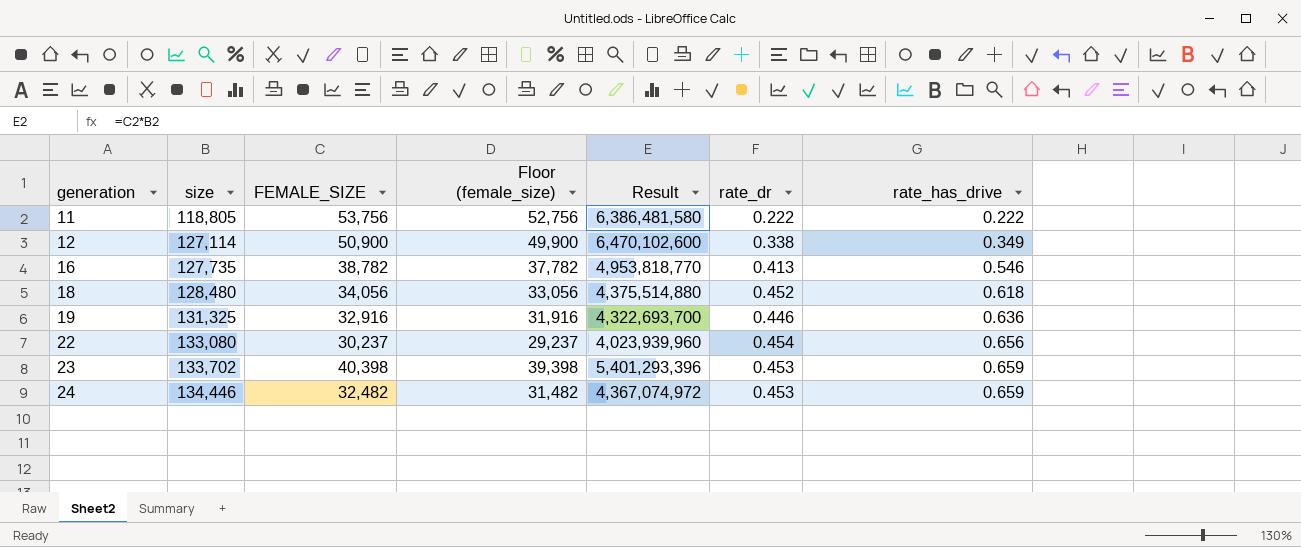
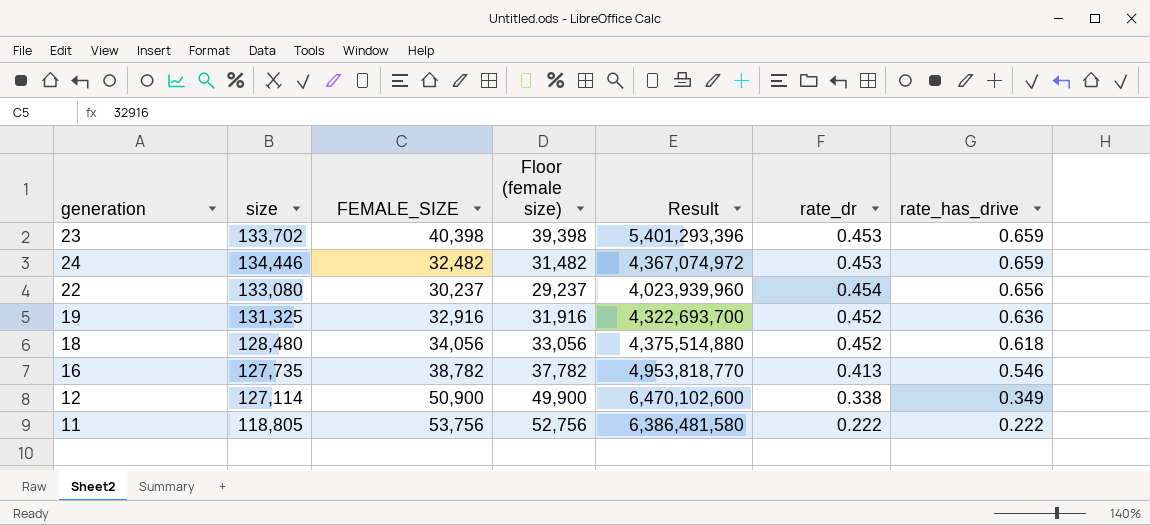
row order: generation ascending -> rate_has_drive descending
column name: Floor (female_size) -> Floor (female size)
19 | rate_dr: 0.446 -> 0.452

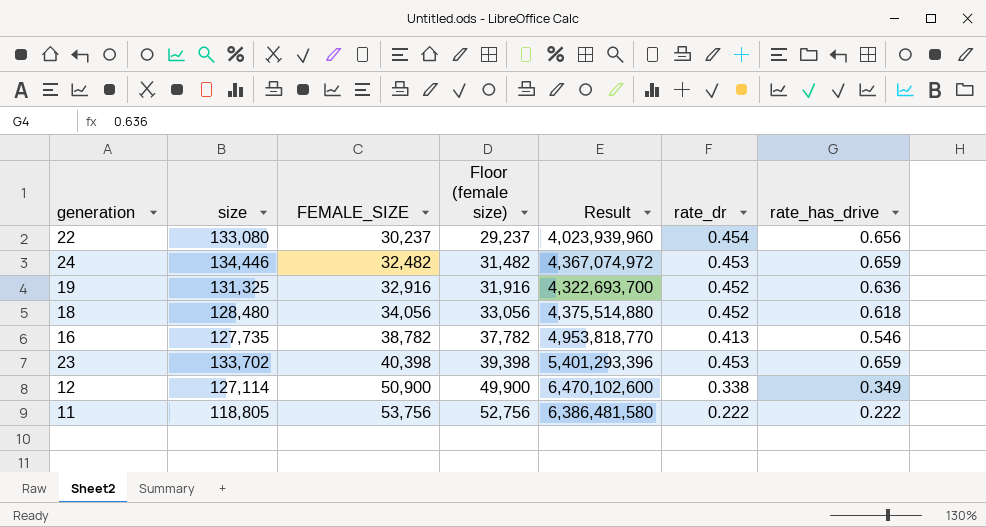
row order: rate_has_drive descending -> FEMALE_SIZE ascending

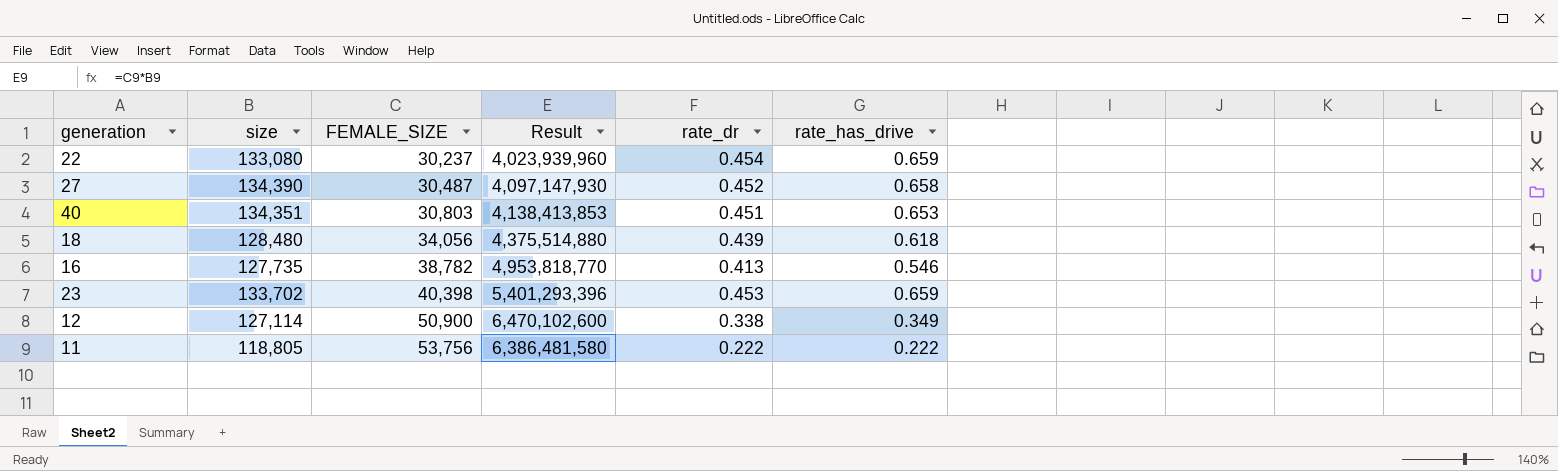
column Floor (female size) | formula: [FEMALE_SIZE] - 1000 -> none
row 24: 134,446 | 32,482 | 31,482 | 4,367,074,972 | 0.453 | 0.659 -> none
row 19: 131,325 | 32,916 | 31,916 | 4,322,693,700 | 0.452 | 0.636 -> none
22 | rate_has_drive: 0.656 -> 0.659
row 27: none -> 134,390 | 30,487 | 4,097,147,930 | 0.452 | 0.658
row 40: none -> 134,351 | 30,803 | 4,138,413,853 | 0.451 | 0.653
18 | rate_dr: 0.452 -> 0.439

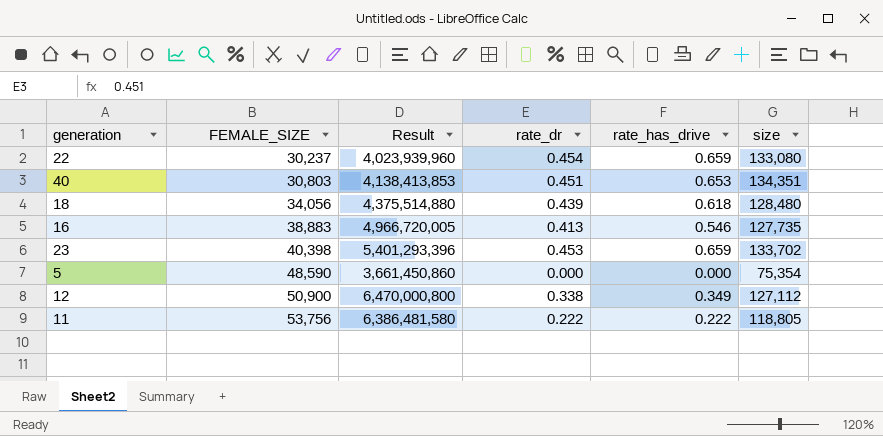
column size | position: 2 -> 6
row 27: 134,390 | 30,487 | 4,097,147,930 | 0.452 | 0.658 -> none
16 | FEMALE_SIZE: 38,782 -> 38,883
16 | Result: 4,953,818,770 -> 4,966,720,005
row 5: none -> 48,590 | 3,661,450,860 | 0.000 | 0.000 | 75,354
12 | Result: 6,470,102,600 -> 6,470,000,800
12 | size: 127,114 -> 127,112

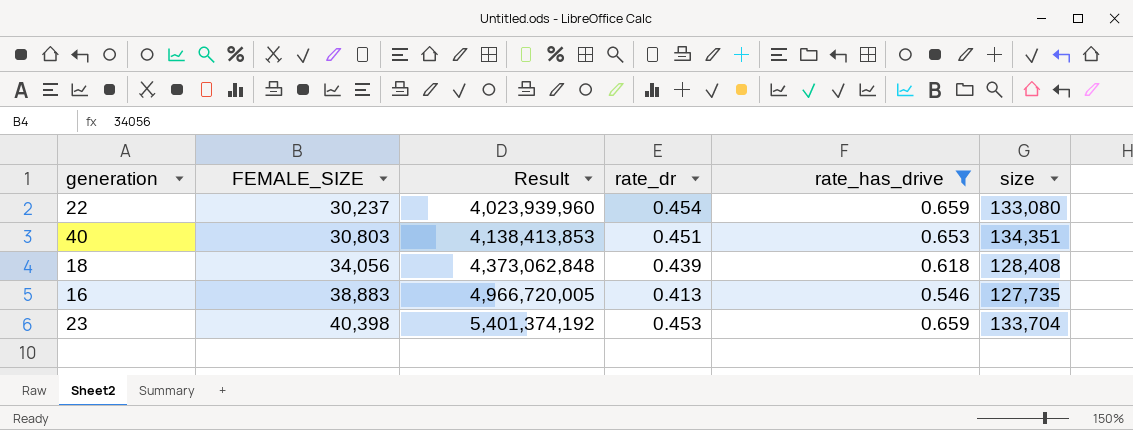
filter: none -> rate_has_drive >= 0.546
18 | Result: 4,375,514,880 -> 4,373,062,848
18 | size: 128,480 -> 128,408
23 | Result: 5,401,293,396 -> 5,401,374,192
23 | size: 133,702 -> 133,704

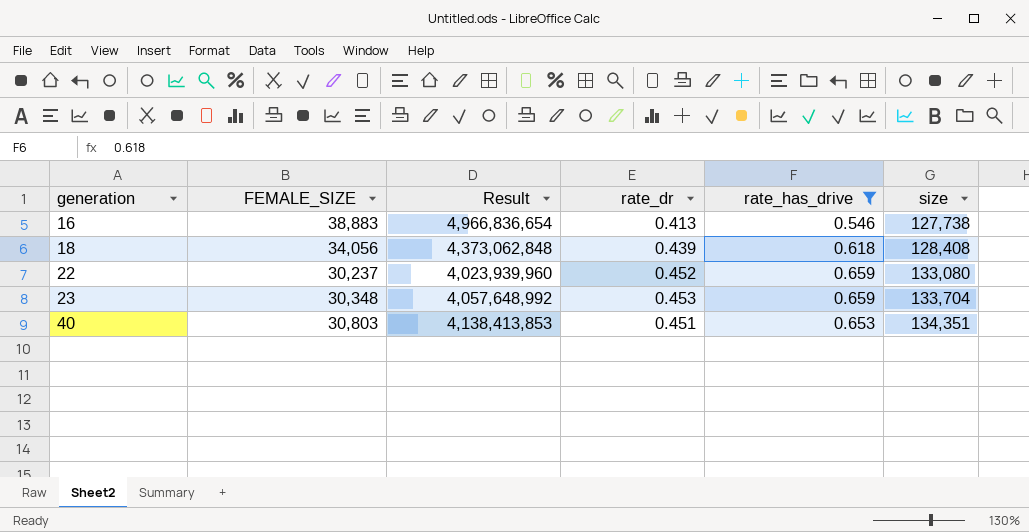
row order: FEMALE_SIZE ascending -> generation ascending
16 | Result: 4,966,720,005 -> 4,966,836,654
16 | size: 127,735 -> 127,738
22 | rate_dr: 0.454 -> 0.452
23 | FEMALE_SIZE: 40,398 -> 30,348
23 | Result: 5,401,374,192 -> 4,057,648,992

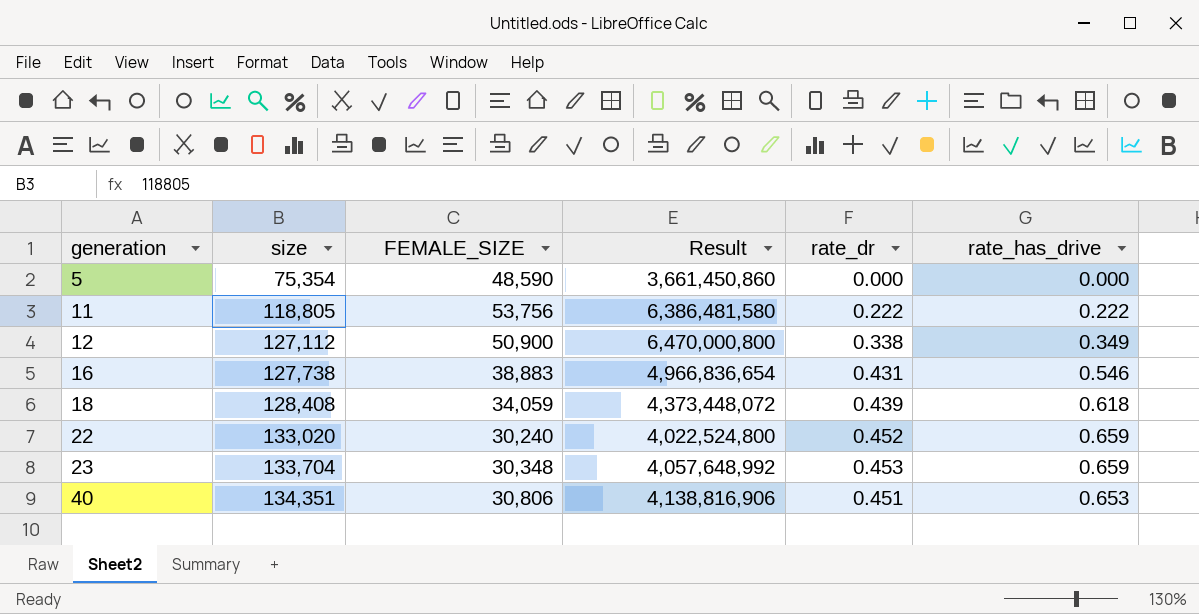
filter: rate_has_drive >= 0.546 -> none
column size | position: 6 -> 2
16 | rate_dr: 0.413 -> 0.431
18 | FEMALE_SIZE: 34,056 -> 34,059
18 | Result: 4,373,062,848 -> 4,373,448,072
22 | size: 133,080 -> 133,020
22 | FEMALE_SIZE: 30,237 -> 30,240
22 | Result: 4,023,939,960 -> 4,022,524,800
40 | FEMALE_SIZE: 30,803 -> 30,806
40 | Result: 4,138,413,853 -> 4,138,816,906

